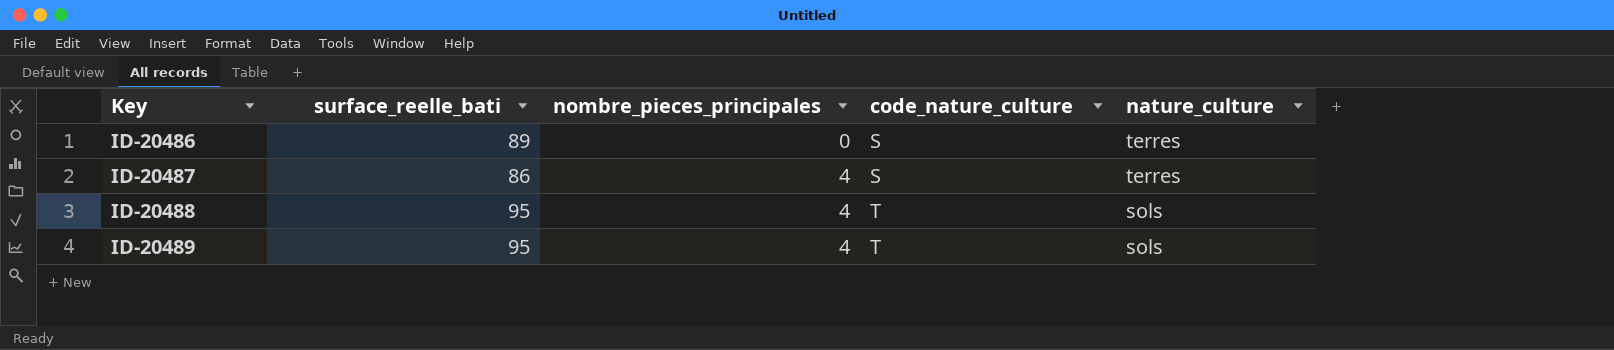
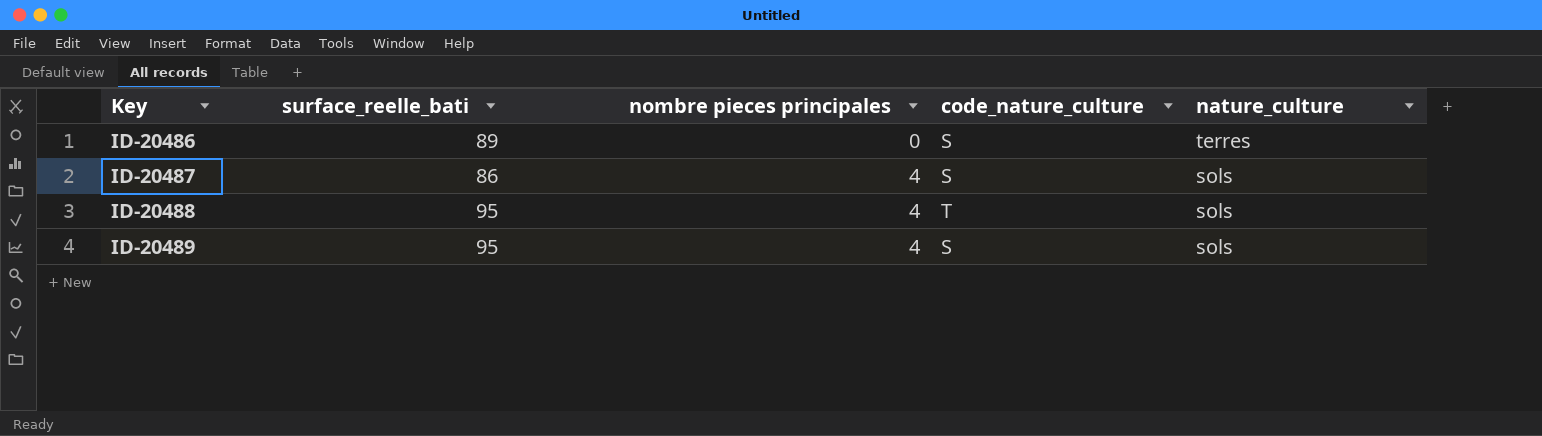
column name: nombre_pieces_principales -> nombre pieces principales
ID-20487 | nature_culture: terres -> sols
ID-20489 | code_nature_culture: T -> S

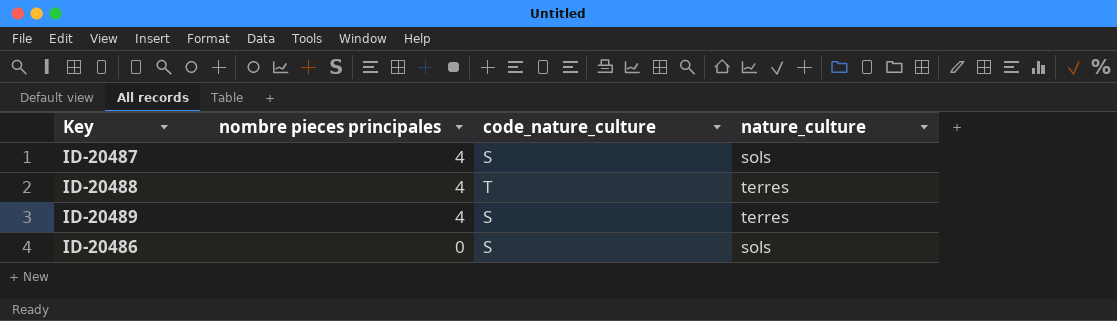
row order: Key ascending -> nombre pieces principales descending
column surface_reelle_bati | position: 2 -> none
ID-20488 | nature_culture: sols -> terres
ID-20489 | nature_culture: sols -> terres
ID-20486 | nature_culture: terres -> sols

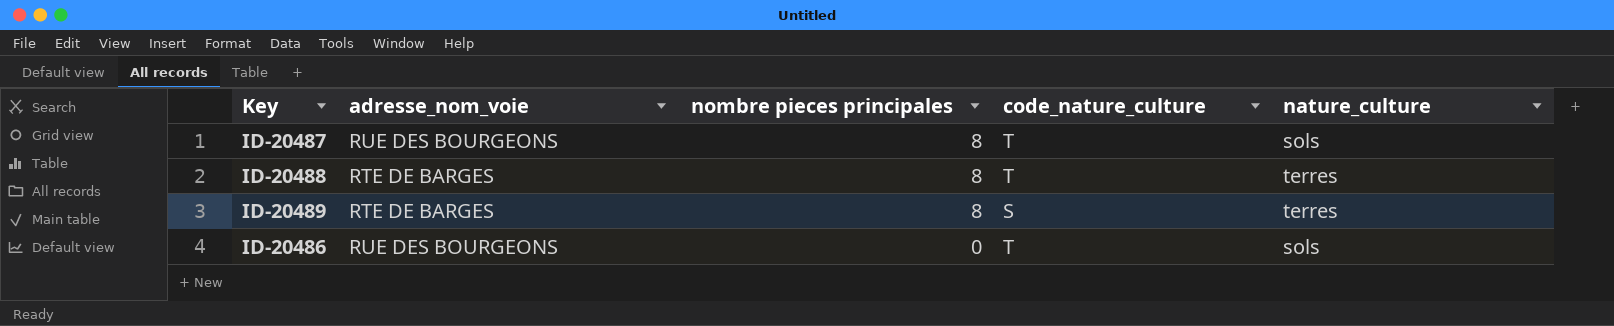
column adresse_nom_voie | position: none -> 2
ID-20487 | nombre pieces principales: 4 -> 8
ID-20487 | code_nature_culture: S -> T
ID-20488 | nombre pieces principales: 4 -> 8
ID-20489 | nombre pieces principales: 4 -> 8
ID-20486 | code_nature_culture: S -> T

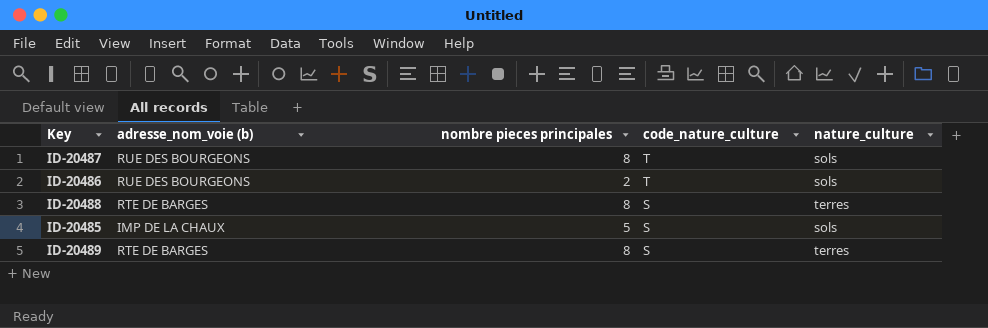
row order: nombre pieces principales descending -> code_nature_culture descending
column name: adresse_nom_voie -> adresse_nom_voie (b)
ID-20486 | nombre pieces principales: 0 -> 2
ID-20488 | code_nature_culture: T -> S
row ID-20485: none -> IMP DE LA CHAUX | 5 | S | sols

